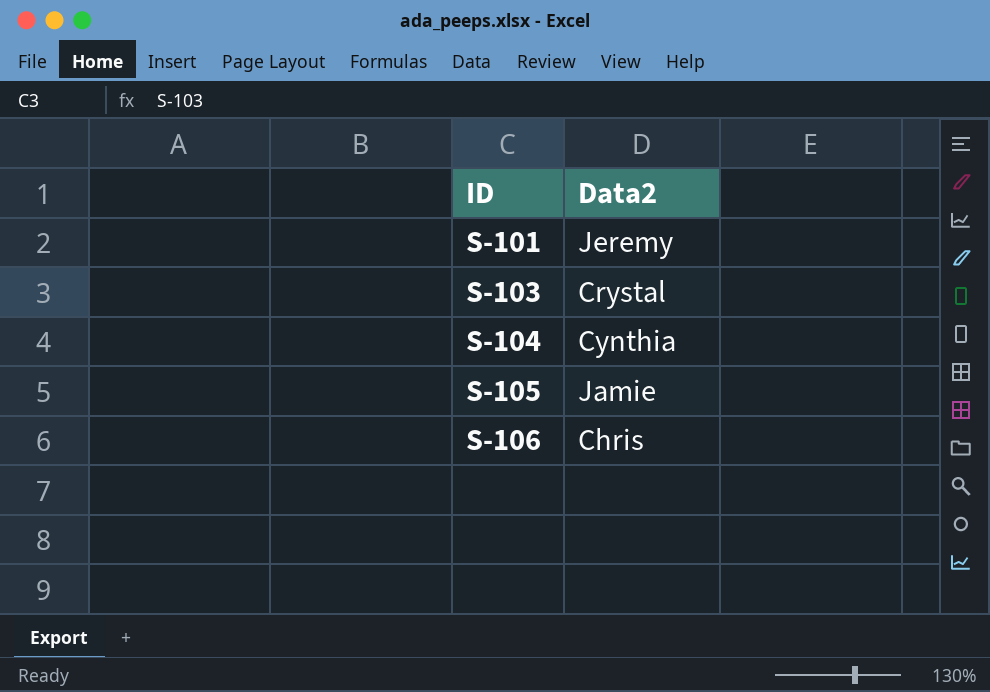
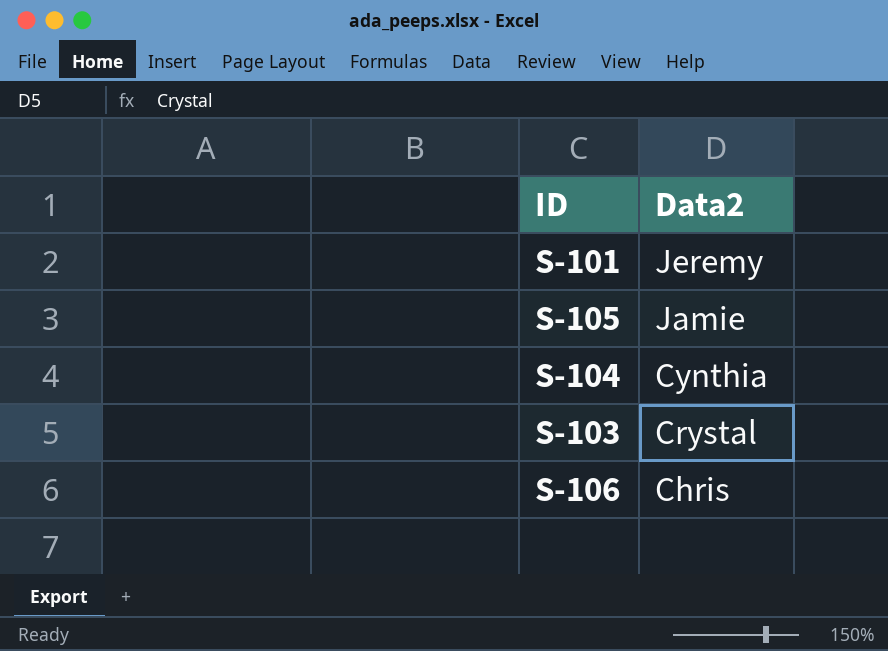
row order: ID ascending -> Data2 descending

